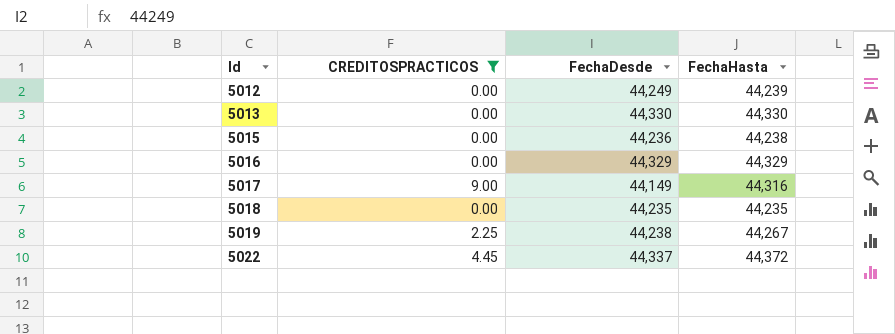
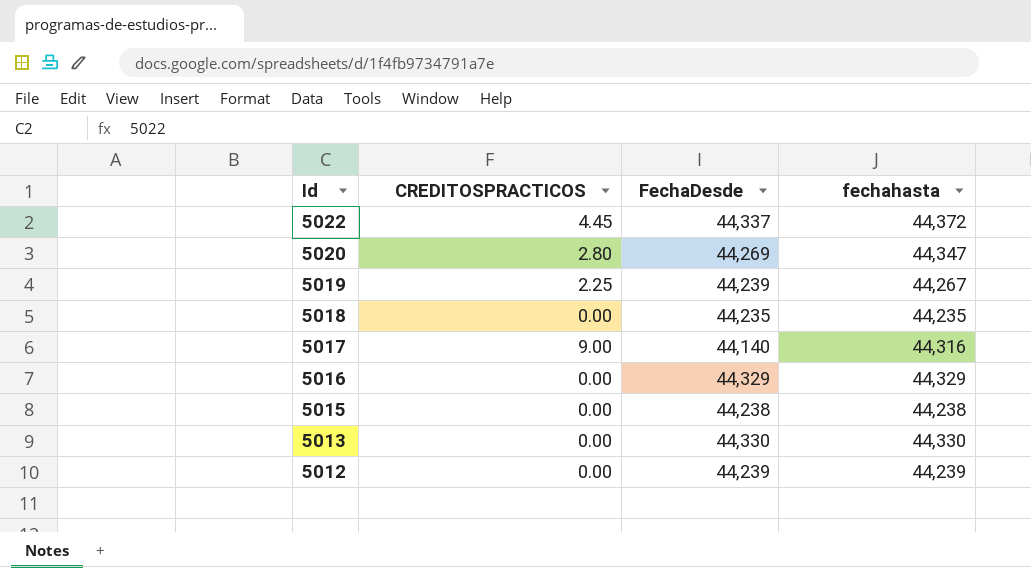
filter: CREDITOSPRACTICOS != 2.80 -> none
row order: Id ascending -> Id descending
column name: FechaHasta -> fechahasta
5019 | FechaDesde: 44,238 -> 44,239
5017 | FechaDesde: 44,149 -> 44,140
5015 | FechaDesde: 44,236 -> 44,238
5012 | FechaDesde: 44,249 -> 44,239

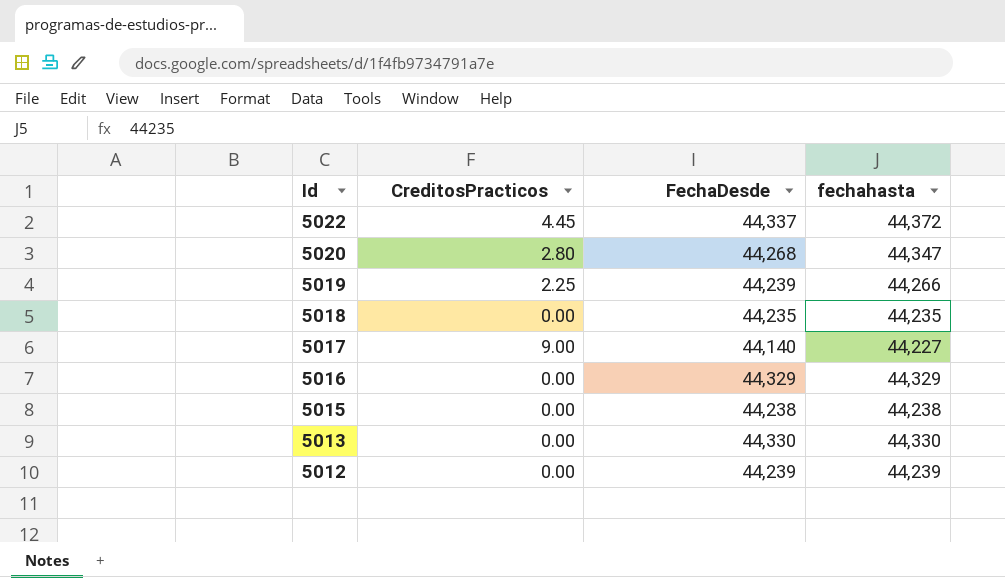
column name: CREDITOSPRACTICOS -> CreditosPracticos
5020 | FechaDesde: 44,269 -> 44,268
5019 | fechahasta: 44,267 -> 44,266
5017 | fechahasta: 44,316 -> 44,227

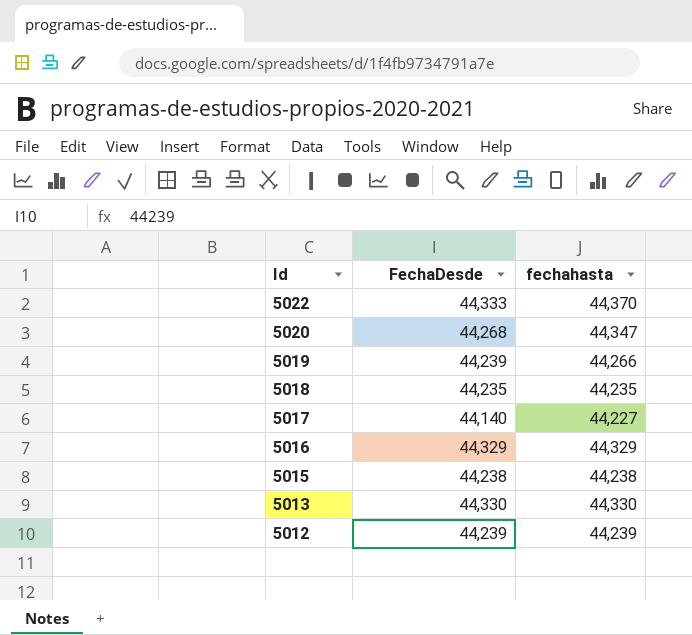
column CreditosPracticos | position: 2 -> none
5022 | FechaDesde: 44,337 -> 44,333
5022 | fechahasta: 44,372 -> 44,370

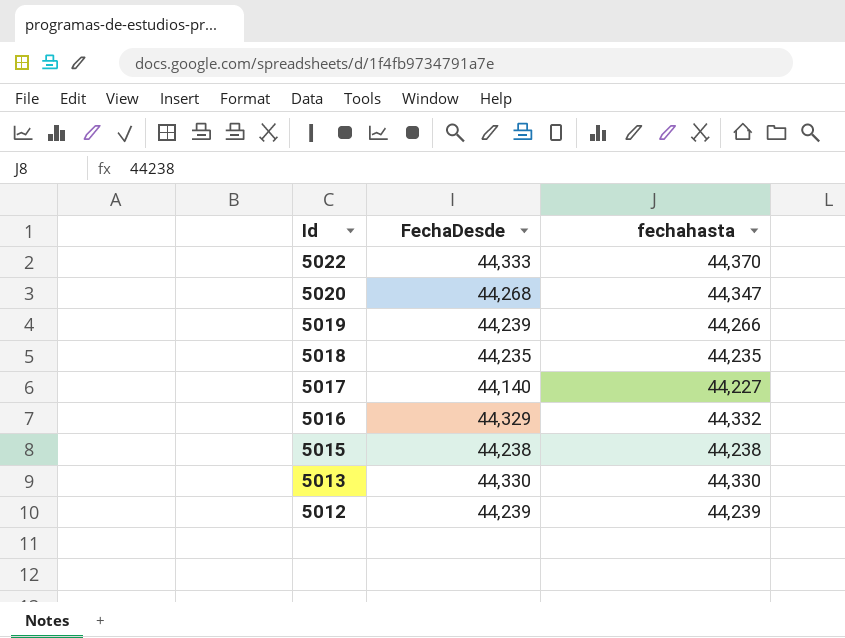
5016 | fechahasta: 44,329 -> 44,332

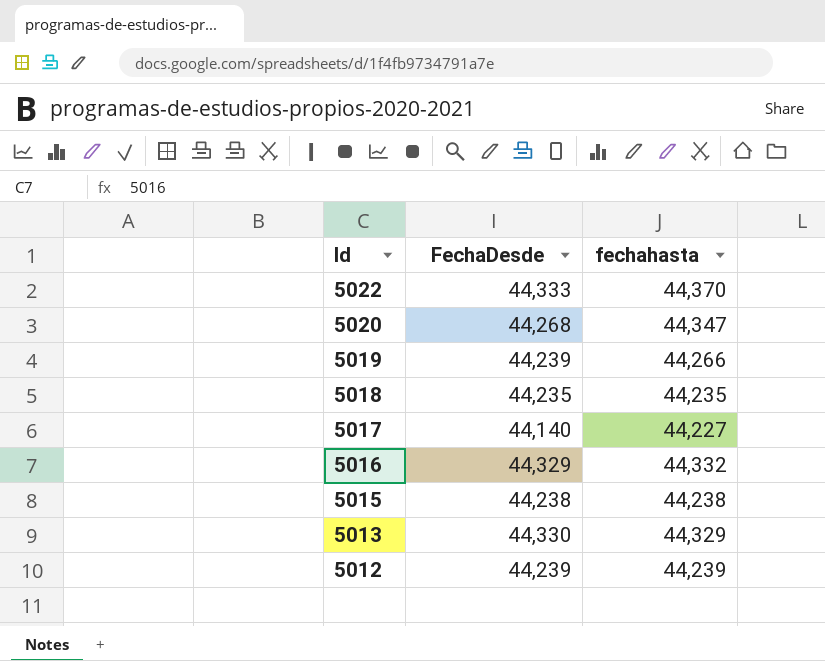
5013 | fechahasta: 44,330 -> 44,329

